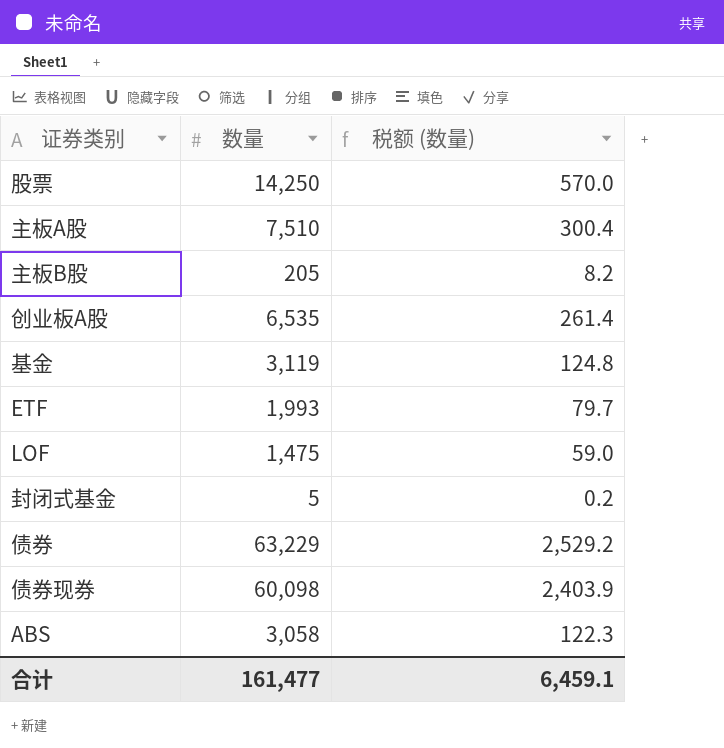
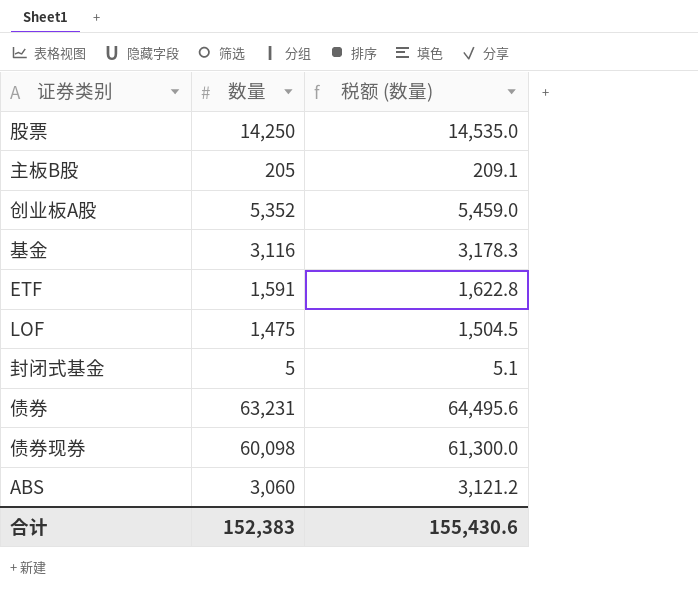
column 税额 (数量) | formula: [数量] * 0.04 -> [数量] * 1.02
row 主板A股: 7,510 | 300.4 -> none
创业板A股 | 数量: 6,535 -> 5,352
基金 | 数量: 3,119 -> 3,116
ETF | 数量: 1,993 -> 1,591
债券 | 数量: 63,229 -> 63,231
ABS | 数量: 3,058 -> 3,060
合计 | 数量: 161,477 -> 152,383
合计 | 税额 (数量): 6,459.1 -> 155,430.6

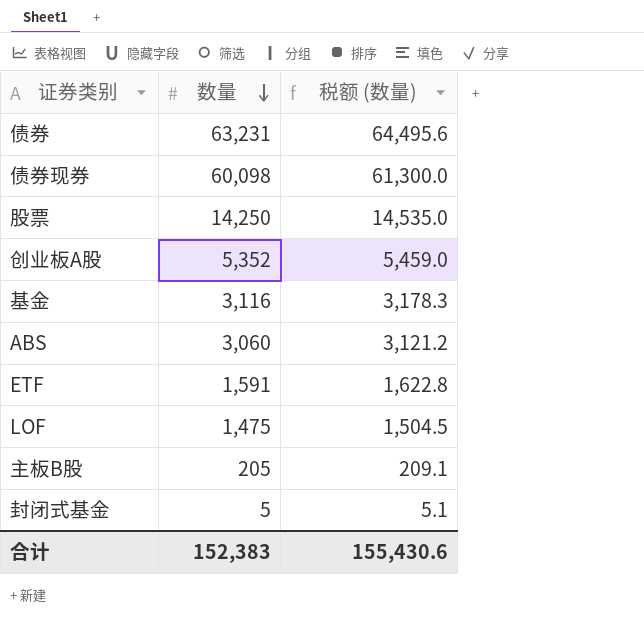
row order: none -> 数量 descending

